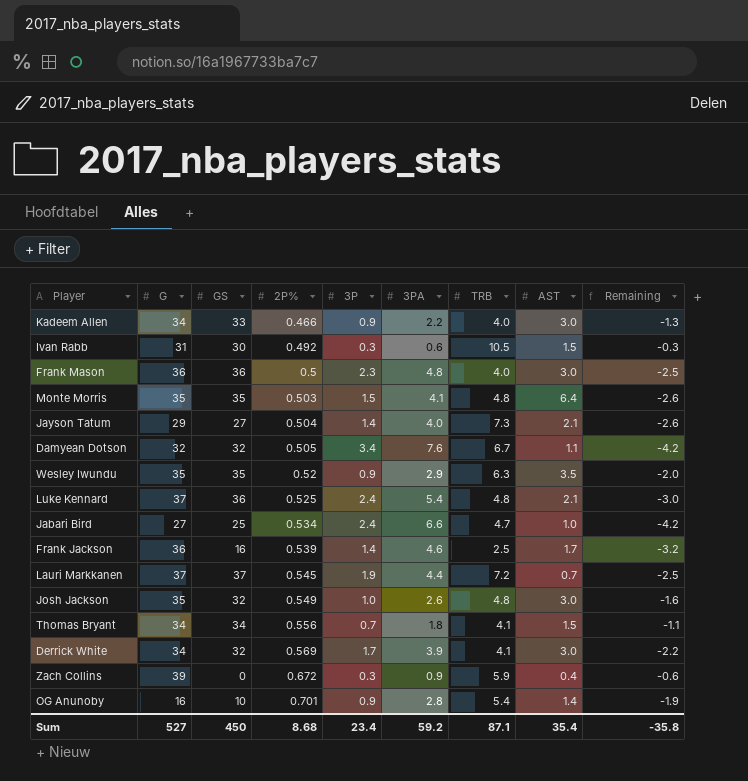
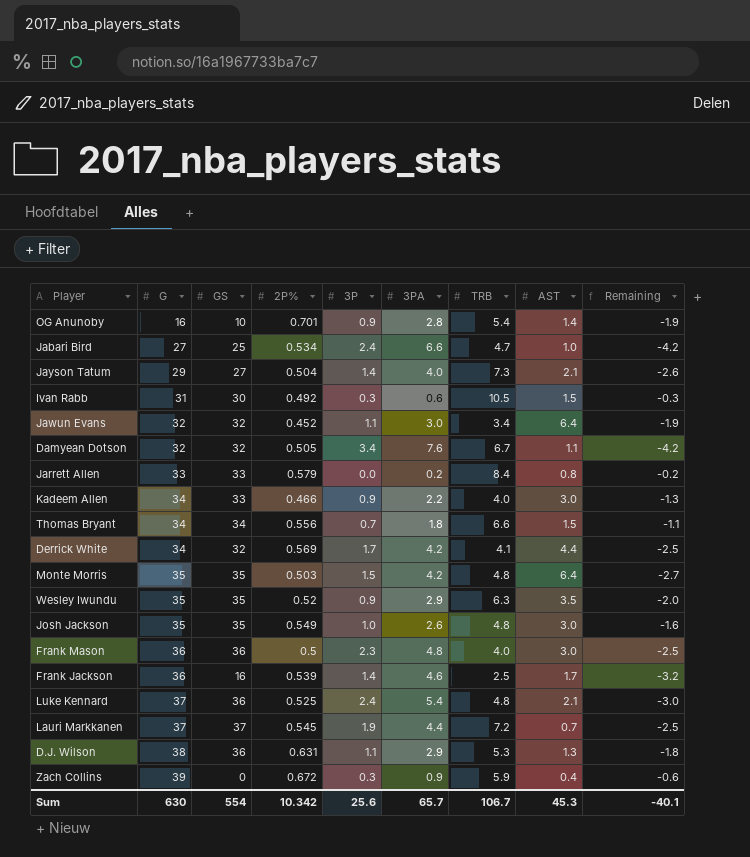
row order: 2P% ascending -> G ascending
row Jawun Evans: none -> 32 | 32 | 0.452 | 1.1 | 3.0 | 3.4 | 6.4 | -1.9
row Jarrett Allen: none -> 33 | 33 | 0.579 | 0.0 | 0.2 | 8.4 | 0.8 | -0.2
Thomas Bryant | TRB: 4.1 -> 6.6
Derrick White | 3PA: 3.9 -> 4.2
Derrick White | AST: 3.0 -> 4.4
Derrick White | Remaining: -2.2 -> -2.5
Monte Morris | 3PA: 4.1 -> 4.2
Monte Morris | Remaining: -2.6 -> -2.7
Josh Jackson | GS: 32 -> 35
row D.J. Wilson: none -> 38 | 36 | 0.631 | 1.1 | 2.9 | 5.3 | 1.3 | -1.8
Sum | G: 527 -> 630
Sum | GS: 450 -> 554
Sum | 2P%: 8.68 -> 10.342
Sum | 3P: 23.4 -> 25.6
Sum | 3PA: 59.2 -> 65.7
Sum | TRB: 87.1 -> 106.7
Sum | AST: 35.4 -> 45.3
Sum | Remaining: -35.8 -> -40.1

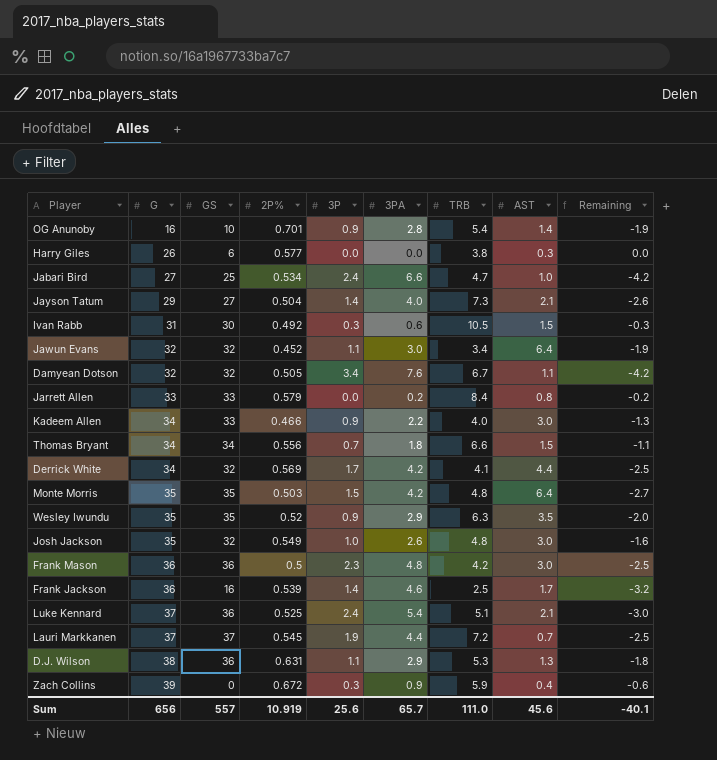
row Harry Giles: none -> 26 | 6 | 0.577 | 0.0 | 0.0 | 3.8 | 0.3 | 0.0
Josh Jackson | GS: 35 -> 32
Frank Mason | TRB: 4.0 -> 4.2
Luke Kennard | TRB: 4.8 -> 5.1
Sum | G: 630 -> 656
Sum | GS: 554 -> 557
Sum | 2P%: 10.342 -> 10.919
Sum | TRB: 106.7 -> 111.0
Sum | AST: 45.3 -> 45.6

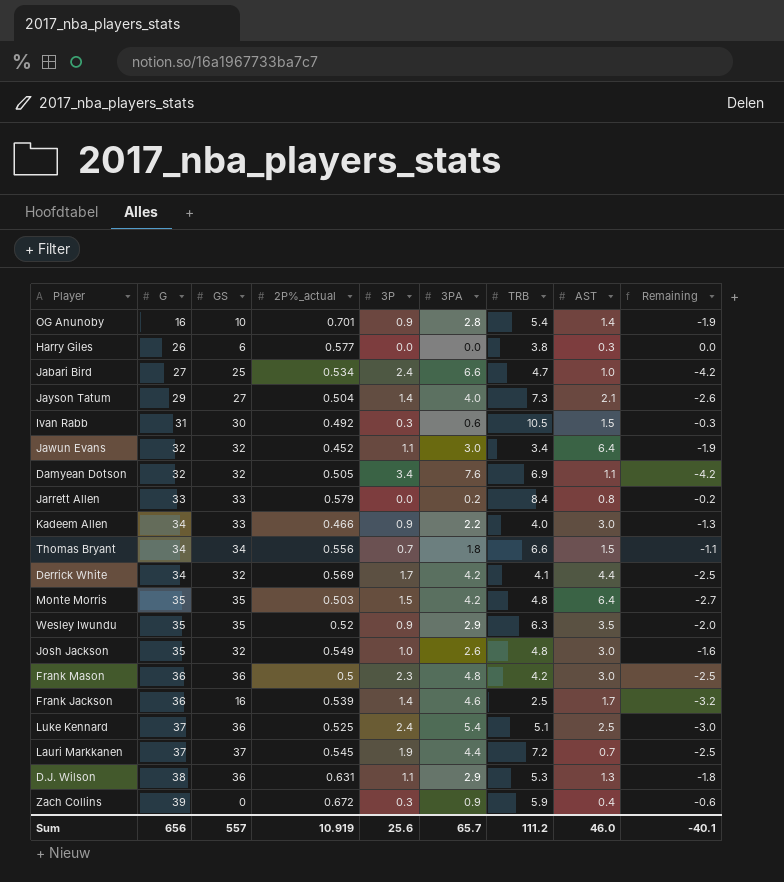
column name: 2P% -> 2P%_actual
Damyean Dotson | TRB: 6.7 -> 6.9
Luke Kennard | AST: 2.1 -> 2.5
Sum | TRB: 111.0 -> 111.2
Sum | AST: 45.6 -> 46.0

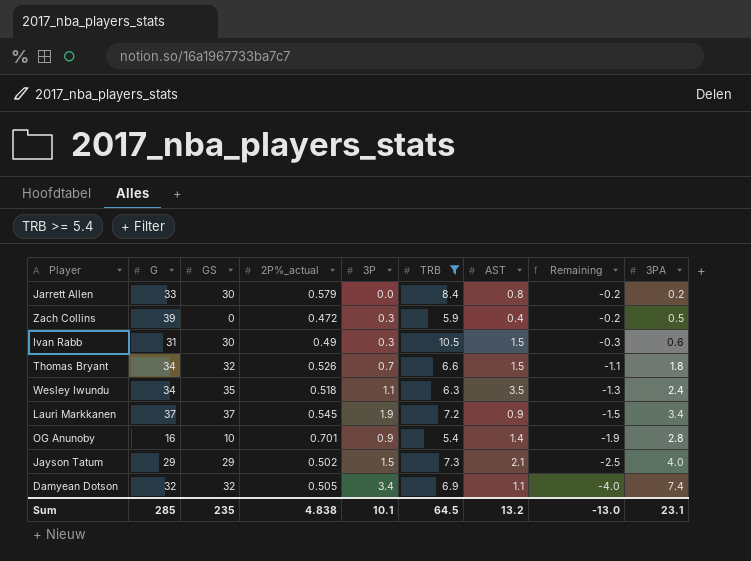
filter: none -> TRB >= 5.4
row order: G ascending -> Remaining descending
column 3PA | position: 6 -> 9
Jarrett Allen | GS: 33 -> 30
Zach Collins | 2P%_actual: 0.672 -> 0.472
Zach Collins | Remaining: -0.6 -> -0.2
Zach Collins | 3PA: 0.9 -> 0.5
Ivan Rabb | 2P%_actual: 0.492 -> 0.49
Thomas Bryant | GS: 34 -> 32
Thomas Bryant | 2P%_actual: 0.556 -> 0.526
Wesley Iwundu | G: 35 -> 34
Wesley Iwundu | 2P%_actual: 0.52 -> 0.518
Wesley Iwundu | 3P: 0.9 -> 1.1
Wesley Iwundu | Remaining: -2.0 -> -1.3
Wesley Iwundu | 3PA: 2.9 -> 2.4
Lauri Markkanen | AST: 0.7 -> 0.9
Lauri Markkanen | Remaining: -2.5 -> -1.5
Lauri Markkanen | 3PA: 4.4 -> 3.4
Jayson Tatum | GS: 27 -> 29
Jayson Tatum | 2P%_actual: 0.504 -> 0.502
Jayson Tatum | 3P: 1.4 -> 1.5
Jayson Tatum | Remaining: -2.6 -> -2.5
Damyean Dotson | Remaining: -4.2 -> -4.0
Damyean Dotson | 3PA: 7.6 -> 7.4
Sum | G: 656 -> 285
Sum | GS: 557 -> 235
Sum | 2P%_actual: 10.919 -> 4.838
Sum | 3P: 25.6 -> 10.1
Sum | TRB: 111.2 -> 64.5
Sum | AST: 46.0 -> 13.2
Sum | Remaining: -40.1 -> -13.0
Sum | 3PA: 65.7 -> 23.1

